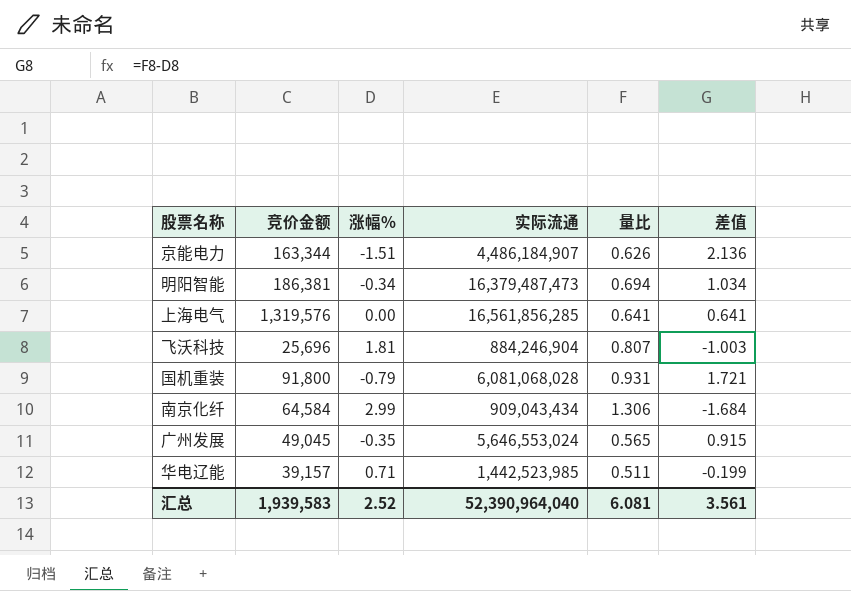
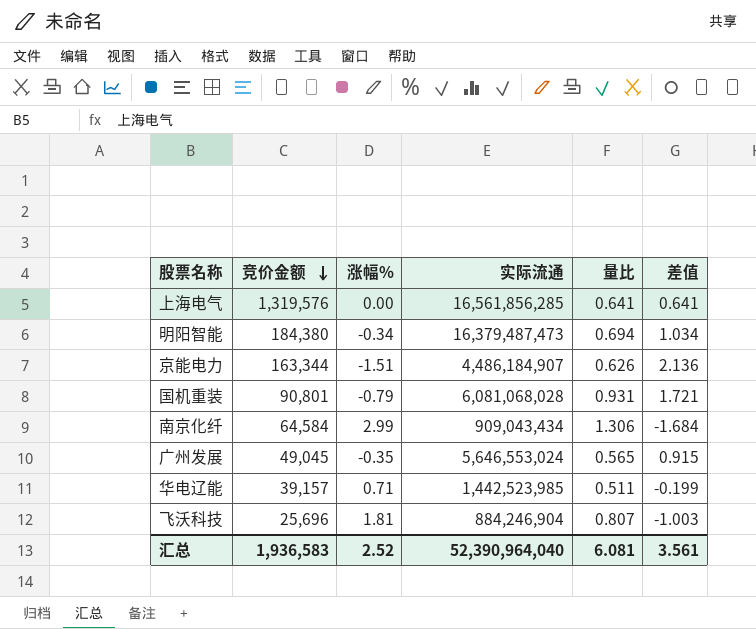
row order: none -> 竞价金额 descending
明阳智能 | 竞价金额: 186,381 -> 184,380
国机重装 | 竞价金额: 91,800 -> 90,801
汇总 | 竞价金额: 1,939,583 -> 1,936,583

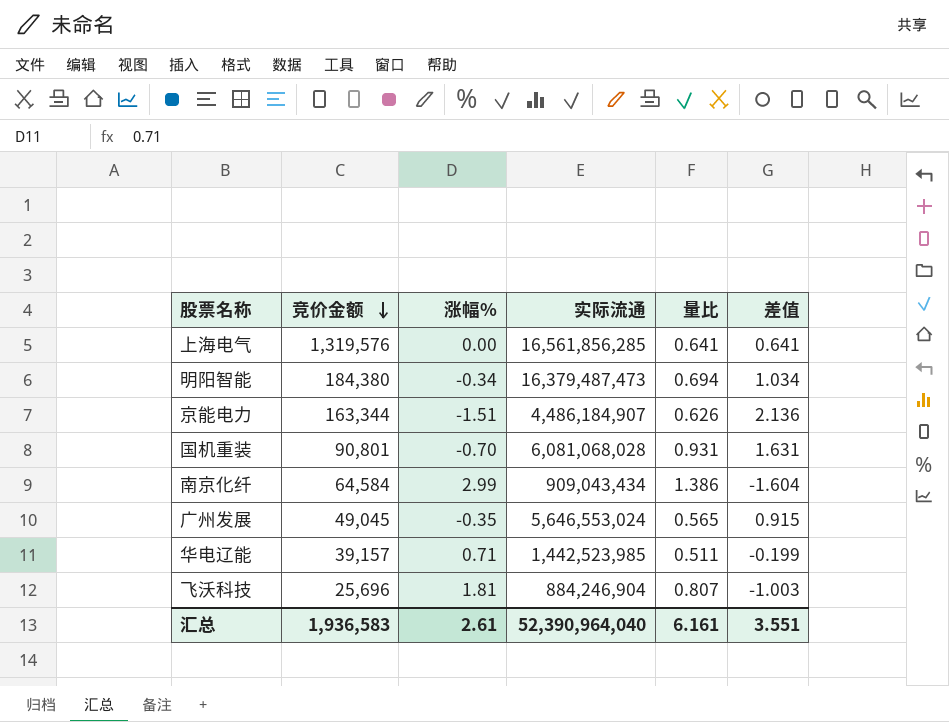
国机重装 | 涨幅%: -0.79 -> -0.70
国机重装 | 差值: 1.721 -> 1.631
南京化纤 | 量比: 1.306 -> 1.386
南京化纤 | 差值: -1.684 -> -1.604
汇总 | 涨幅%: 2.52 -> 2.61
汇总 | 量比: 6.081 -> 6.161
汇总 | 差值: 3.561 -> 3.551

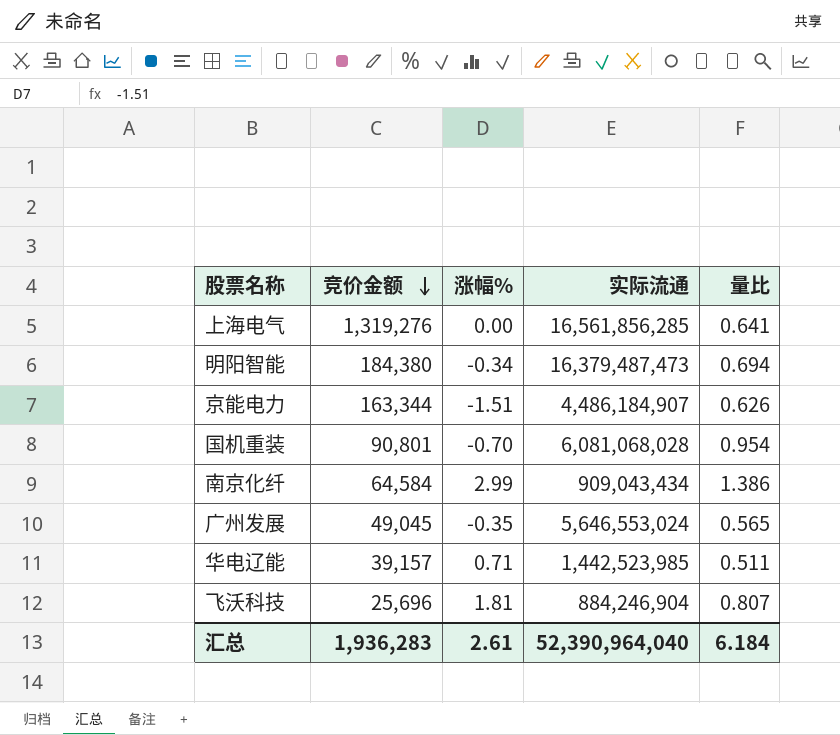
column 差值 | formula: [量比] - [涨幅%] -> none
上海电气 | 竞价金额: 1,319,576 -> 1,319,276
国机重装 | 量比: 0.931 -> 0.954
汇总 | 竞价金额: 1,936,583 -> 1,936,283
汇总 | 量比: 6.161 -> 6.184

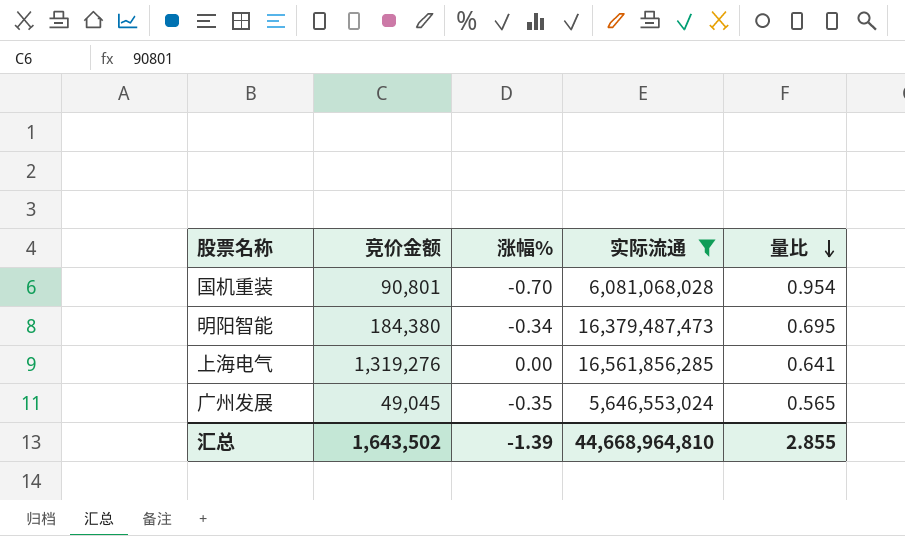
filter: none -> 实际流通 >= 5,646,553,024
row order: 竞价金额 descending -> 量比 descending
明阳智能 | 量比: 0.694 -> 0.695
汇总 | 竞价金额: 1,936,283 -> 1,643,502
汇总 | 涨幅%: 2.61 -> -1.39
汇总 | 实际流通: 52,390,964,040 -> 44,668,964,810
汇总 | 量比: 6.184 -> 2.855

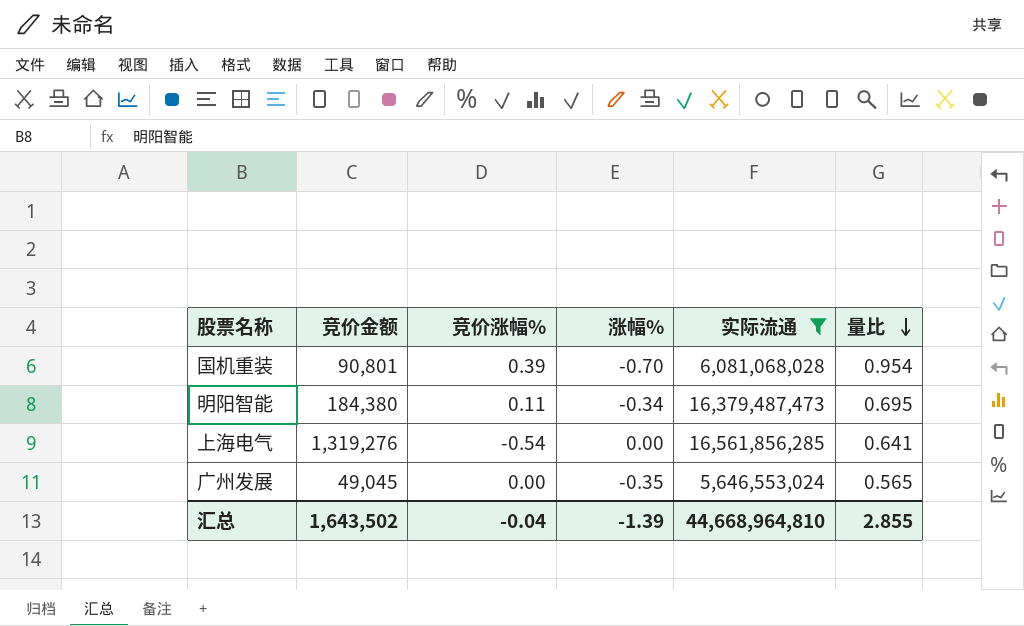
column 竞价涨幅% | position: none -> 3

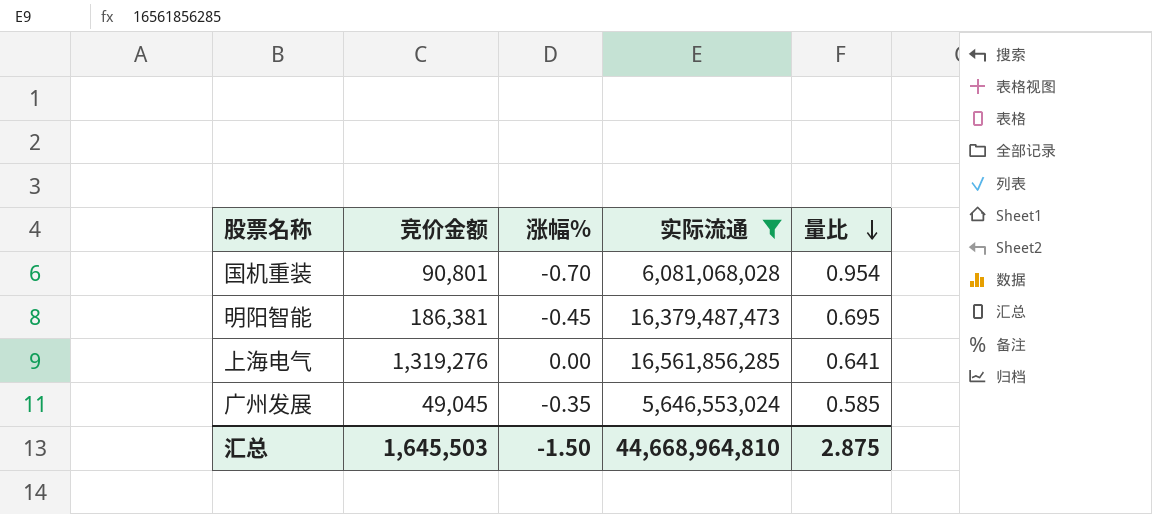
column 竞价涨幅% | position: 3 -> none
明阳智能 | 竞价金额: 184,380 -> 186,381
明阳智能 | 涨幅%: -0.34 -> -0.45
广州发展 | 量比: 0.565 -> 0.585
汇总 | 竞价金额: 1,643,502 -> 1,645,503
汇总 | 涨幅%: -1.39 -> -1.50
汇总 | 量比: 2.855 -> 2.875

